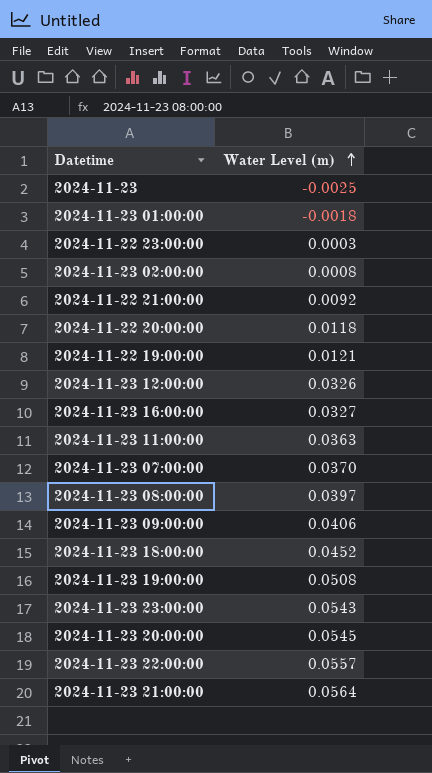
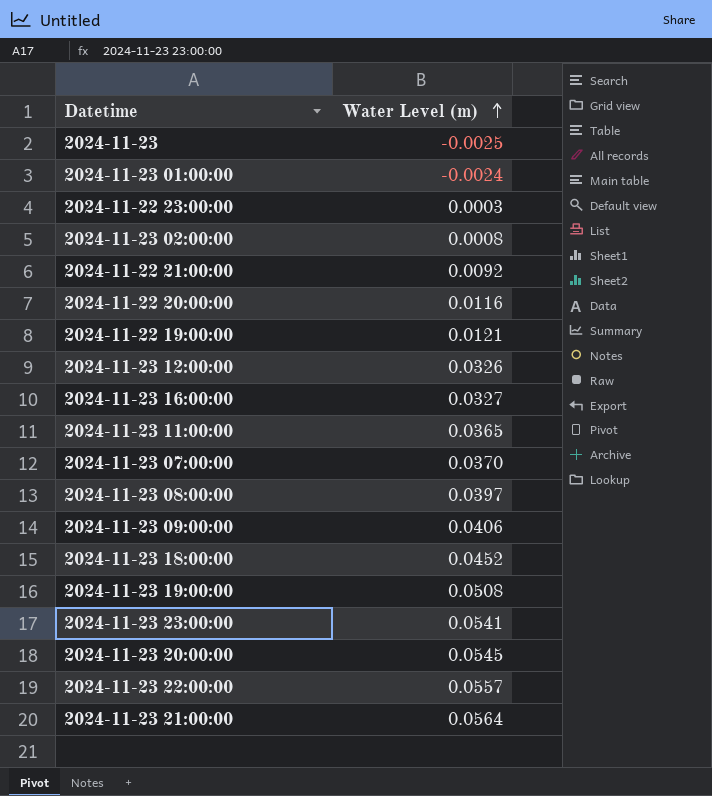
2024-11-23 01:00:00 | Water Level (m): -0.0018 -> -0.0024
2024-11-22 20:00:00 | Water Level (m): 0.0118 -> 0.0116
2024-11-23 11:00:00 | Water Level (m): 0.0363 -> 0.0365
2024-11-23 23:00:00 | Water Level (m): 0.0543 -> 0.0541

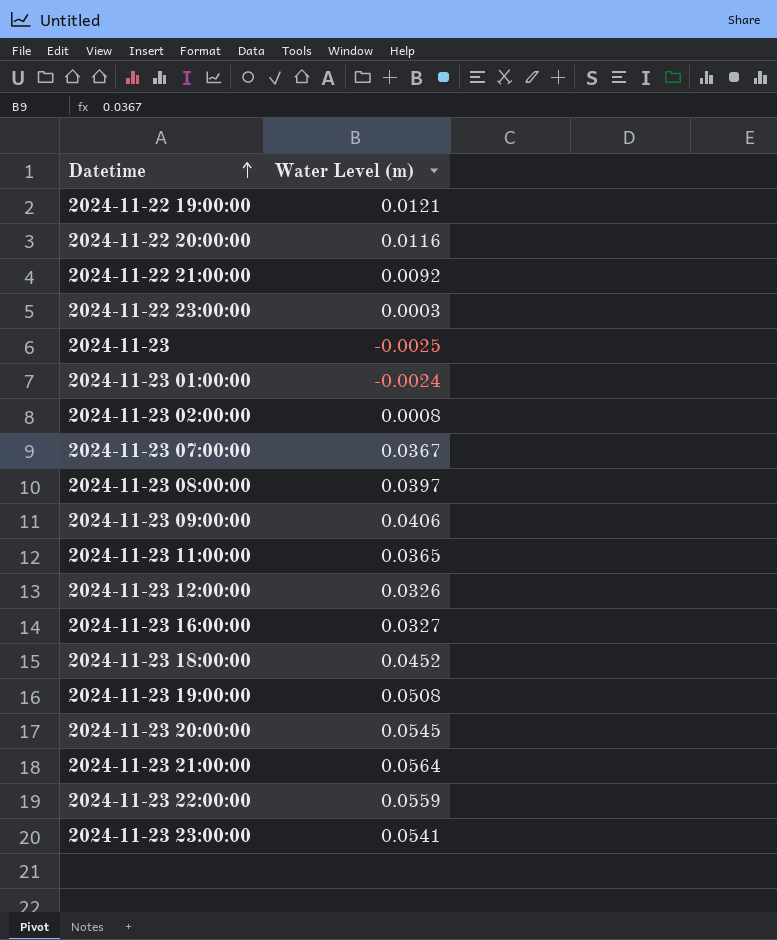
row order: Water Level (m) ascending -> Datetime ascending
2024-11-23 07:00:00 | Water Level (m): 0.0370 -> 0.0367
2024-11-23 22:00:00 | Water Level (m): 0.0557 -> 0.0559

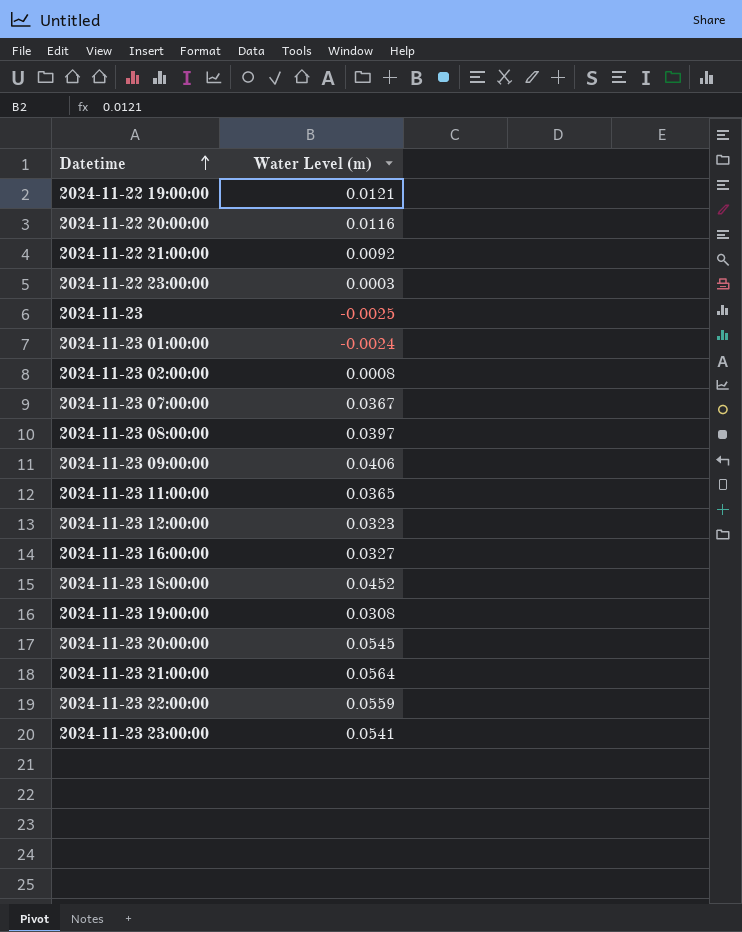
2024-11-23 12:00:00 | Water Level (m): 0.0326 -> 0.0323
2024-11-23 19:00:00 | Water Level (m): 0.0508 -> 0.0308

